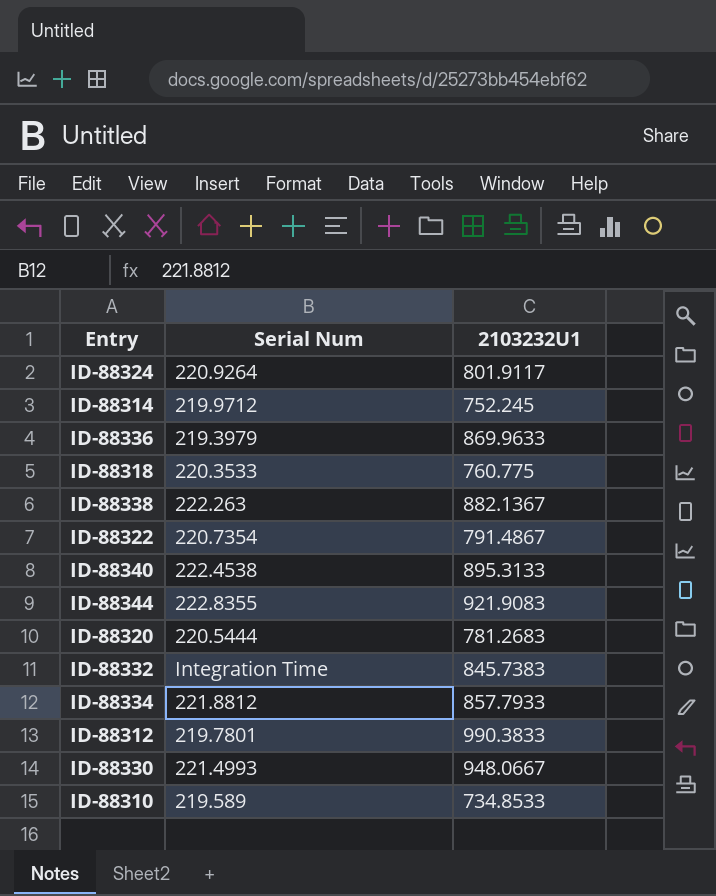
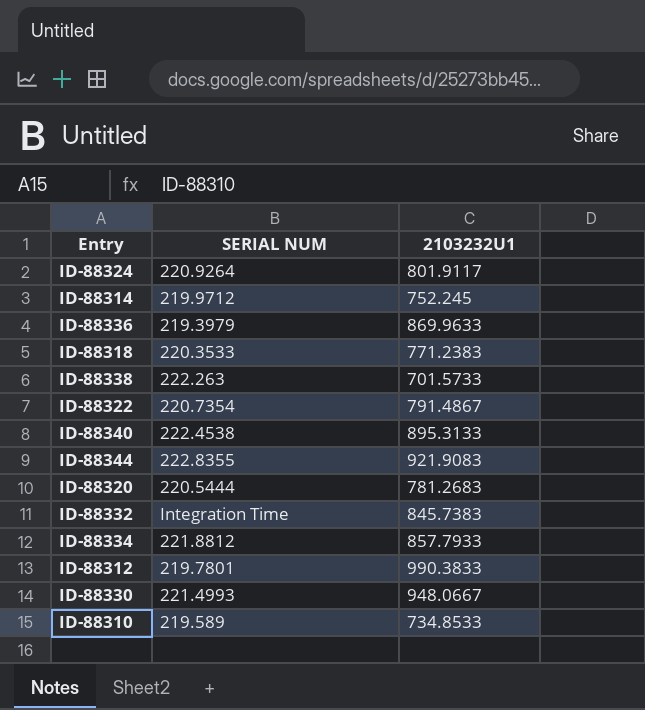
column name: Serial Num -> SERIAL NUM
ID-88318 | 2103232U1: 760.775 -> 771.2383
ID-88338 | 2103232U1: 882.1367 -> 701.5733

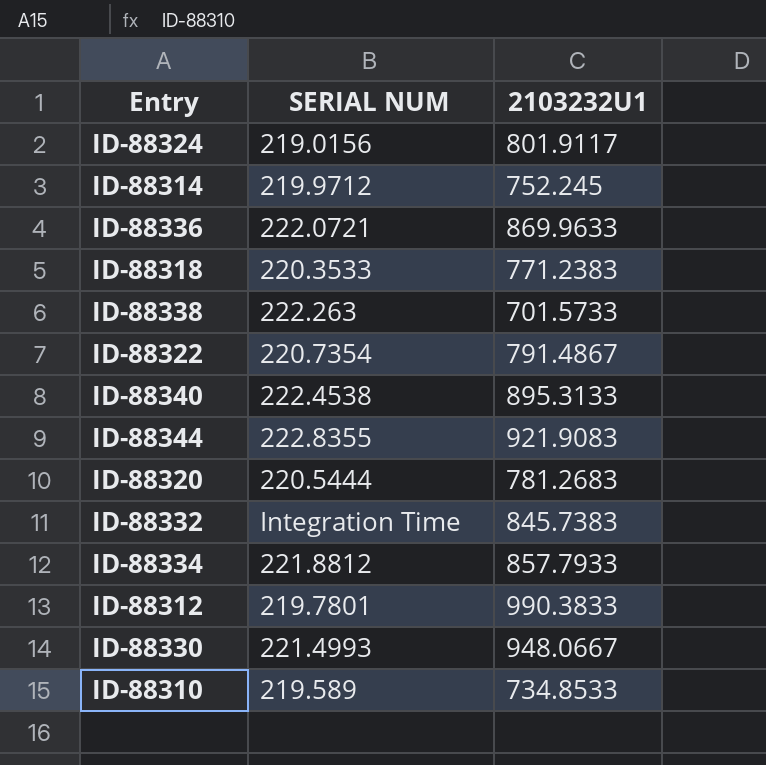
ID-88324 | SERIAL NUM: 220.9264 -> 219.0156
ID-88336 | SERIAL NUM: 219.3979 -> 222.0721

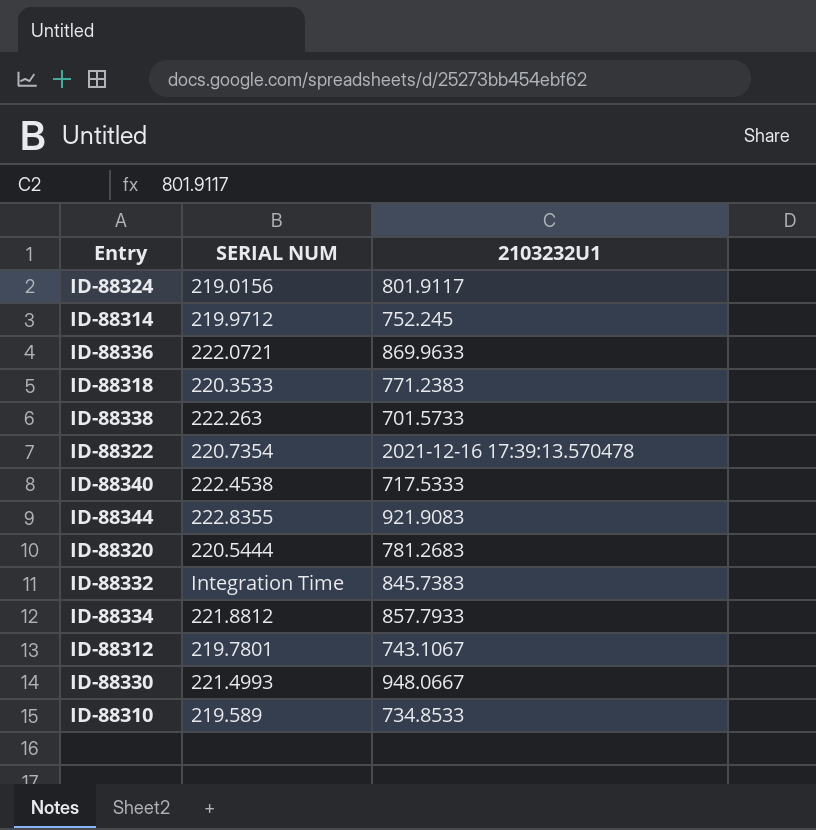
ID-88322 | 2103232U1: 791.4867 -> 2021-12-16 17:39:13.570478
ID-88340 | 2103232U1: 895.3133 -> 717.5333
ID-88312 | 2103232U1: 990.3833 -> 743.1067

